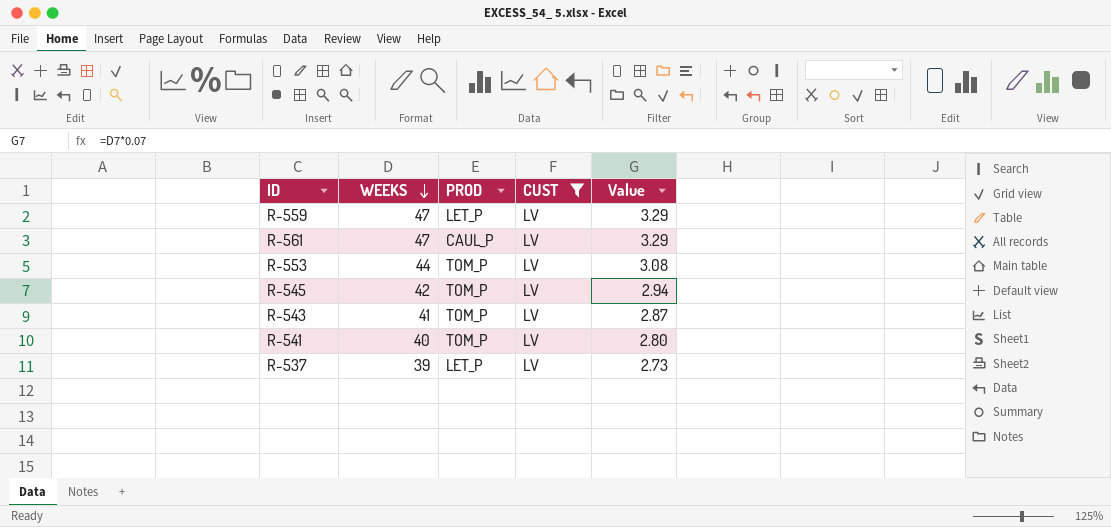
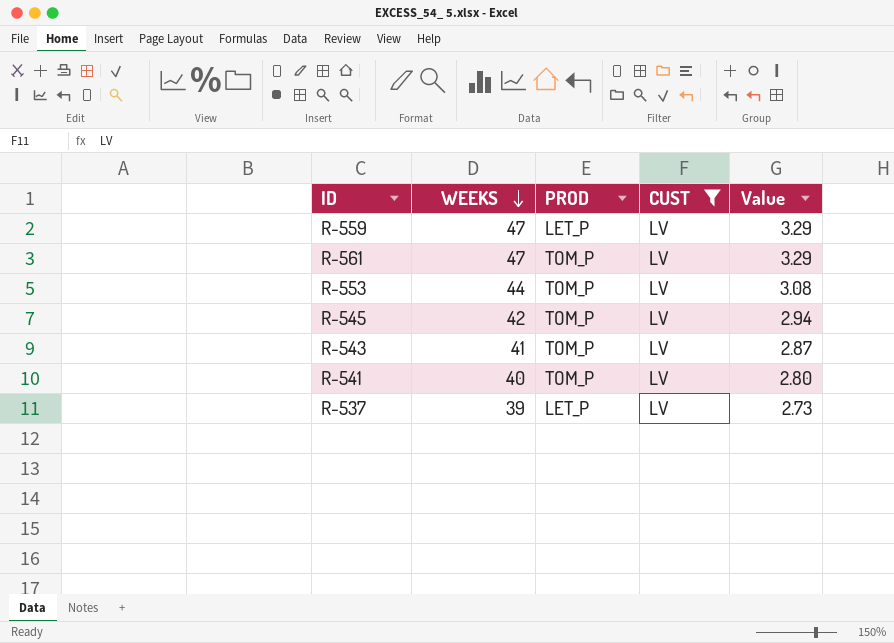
R-561 | PROD: CAUL_P -> TOM_P

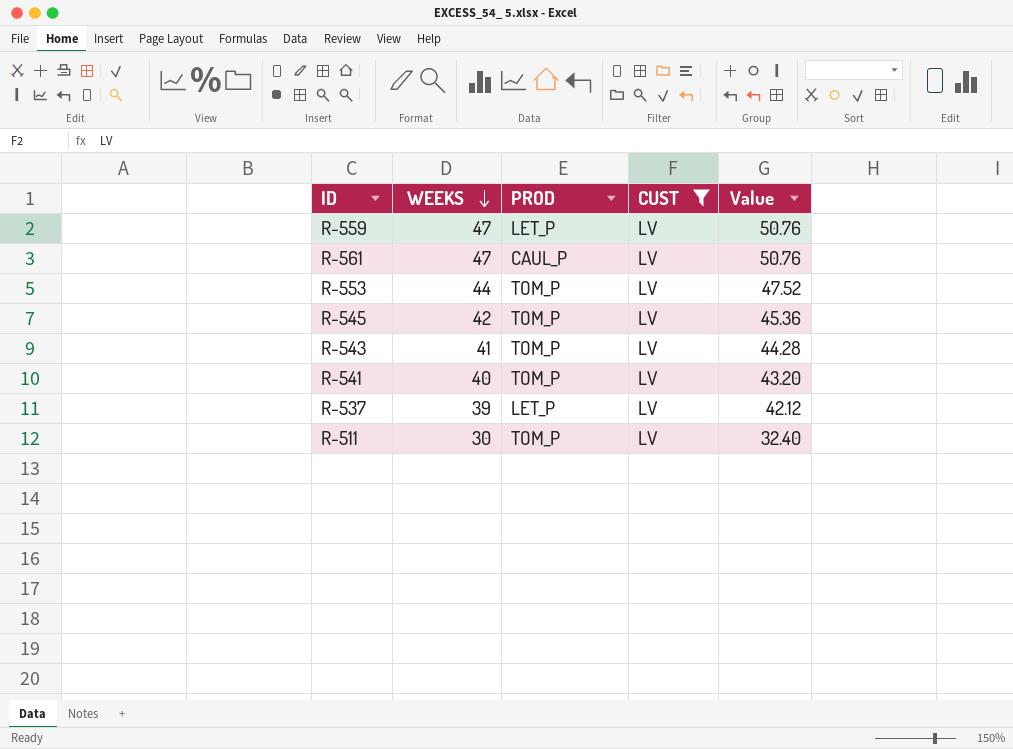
column Value | formula: [WEEKS] * 0.07 -> [WEEKS] * 1.08
R-561 | PROD: TOM_P -> CAUL_P
row R-511: none -> 30 | TOM_P | LV | 32.40

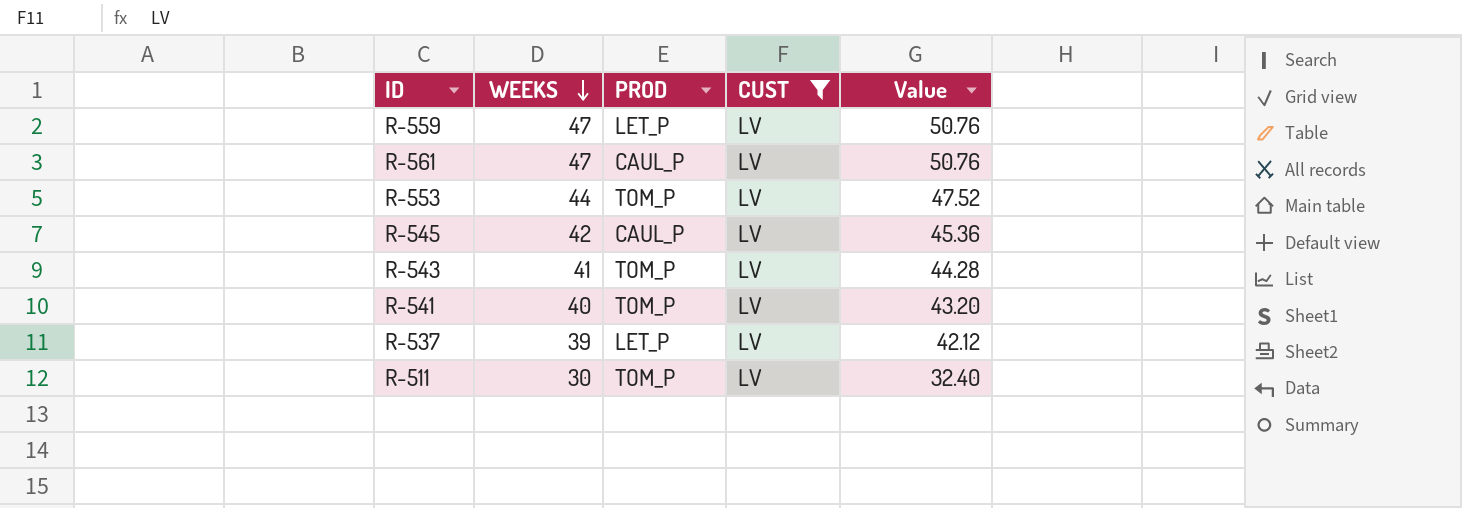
R-545 | PROD: TOM_P -> CAUL_P

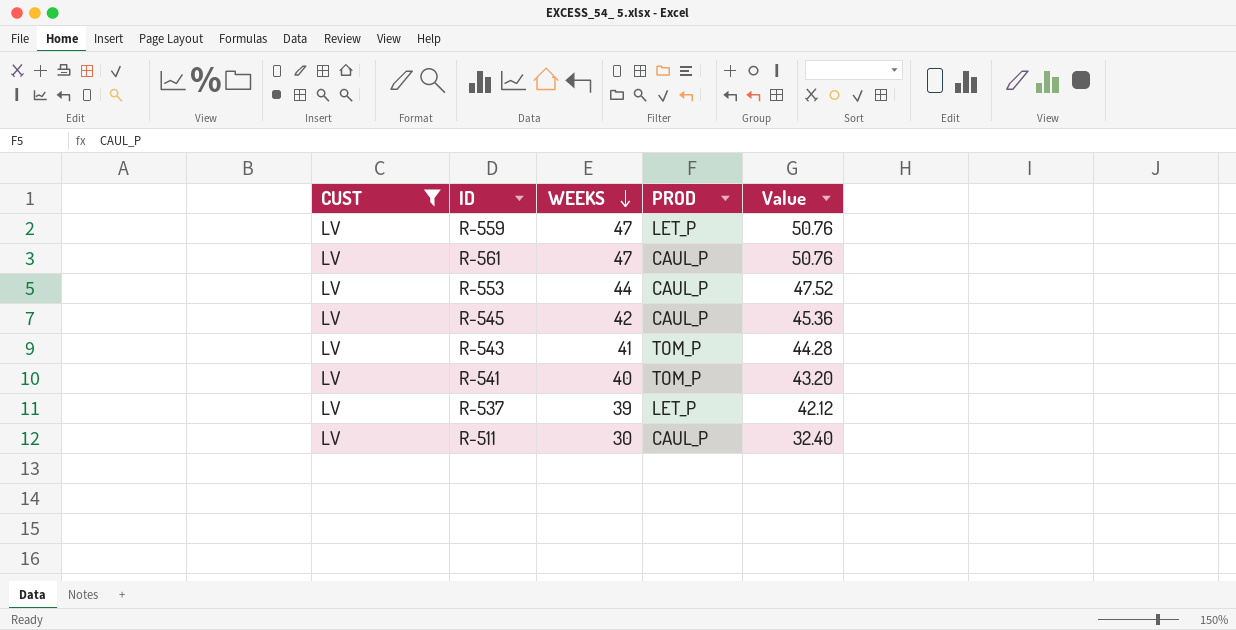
column CUST | position: 4 -> 1
R-553 | PROD: TOM_P -> CAUL_P
R-511 | PROD: TOM_P -> CAUL_P

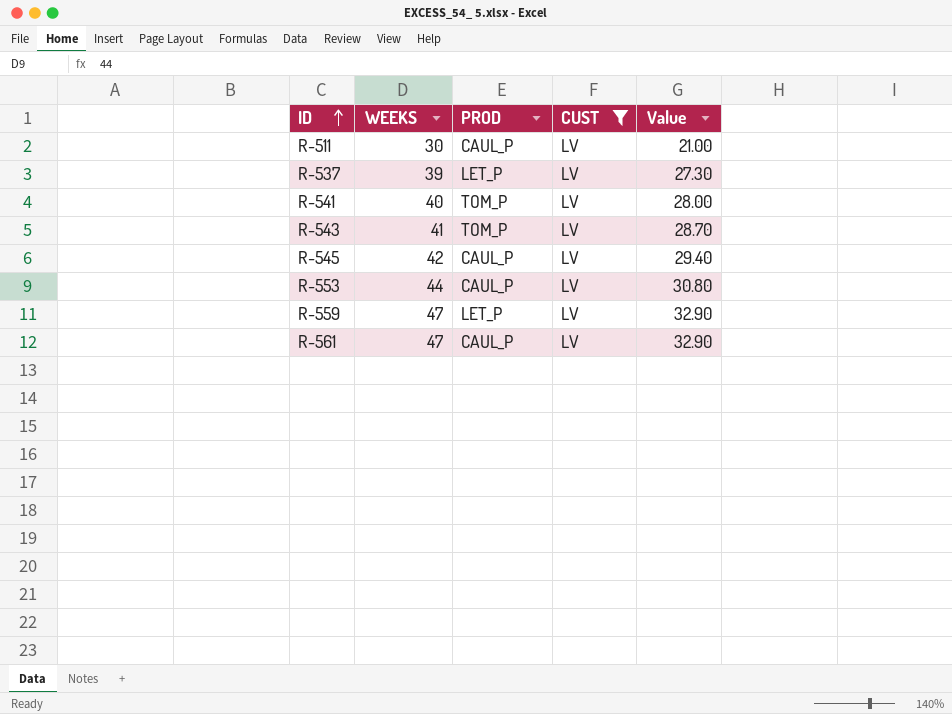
row order: WEEKS descending -> ID ascending
column CUST | position: 1 -> 4
column Value | formula: [WEEKS] * 1.08 -> [WEEKS] * 0.7

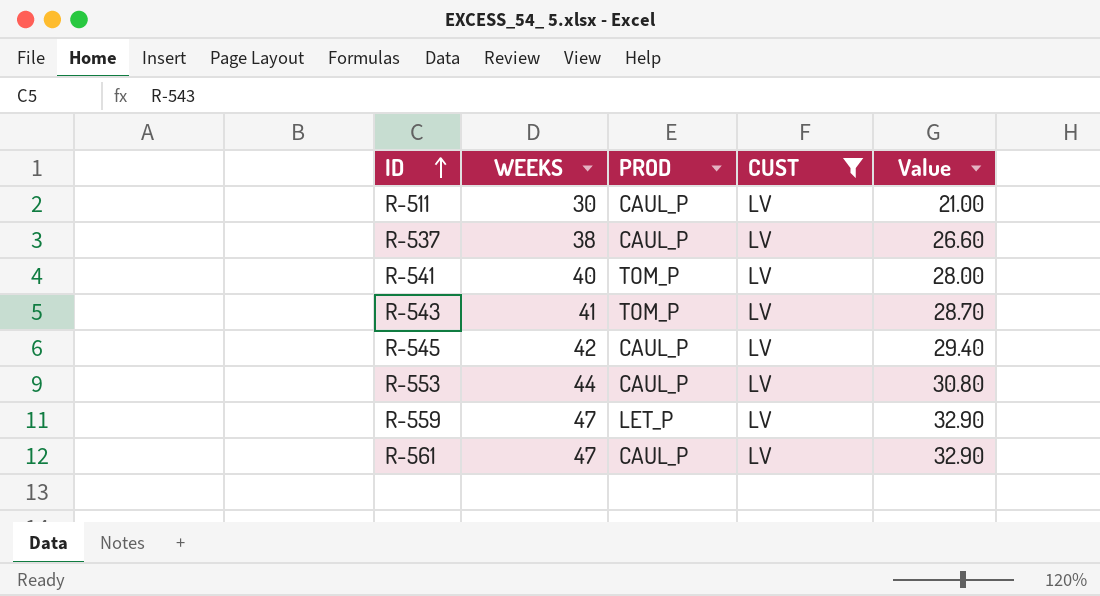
R-537 | WEEKS: 39 -> 38
R-537 | PROD: LET_P -> CAUL_P
R-537 | Value: 27.30 -> 26.60

